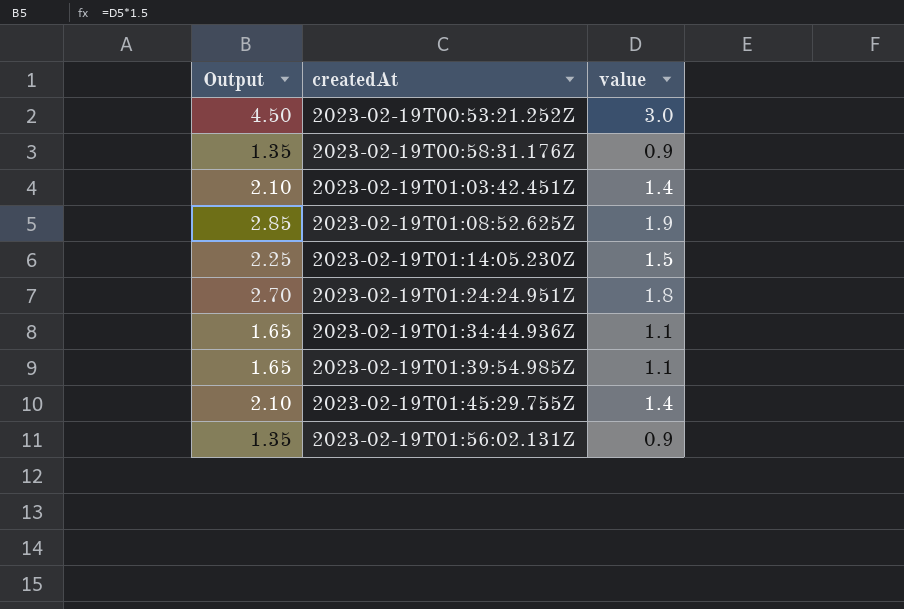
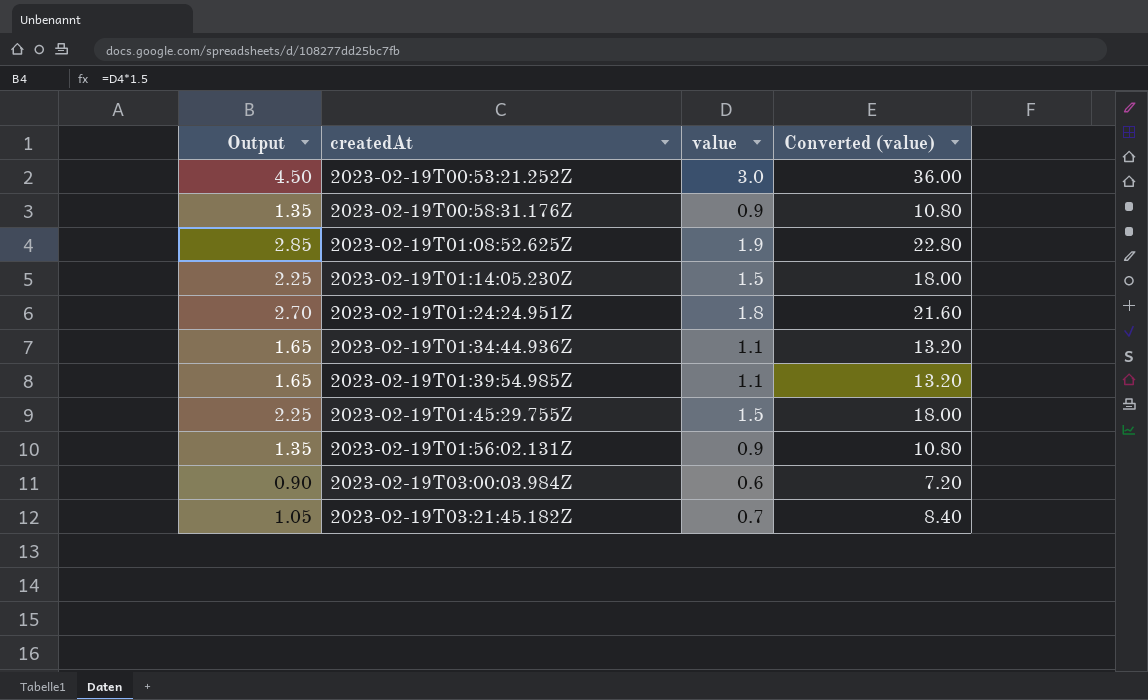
column Converted (value) | formula: none -> [value] * 12
row 2023-02-19T01:03:42.451Z: 2.10 | 1.4 -> none
2023-02-19T01:45:29.755Z | Output: 2.10 -> 2.25
2023-02-19T01:45:29.755Z | value: 1.4 -> 1.5
row 2023-02-19T03:00:03.984Z: none -> 0.90 | 0.6 | 7.20
row 2023-02-19T03:21:45.182Z: none -> 1.05 | 0.7 | 8.40

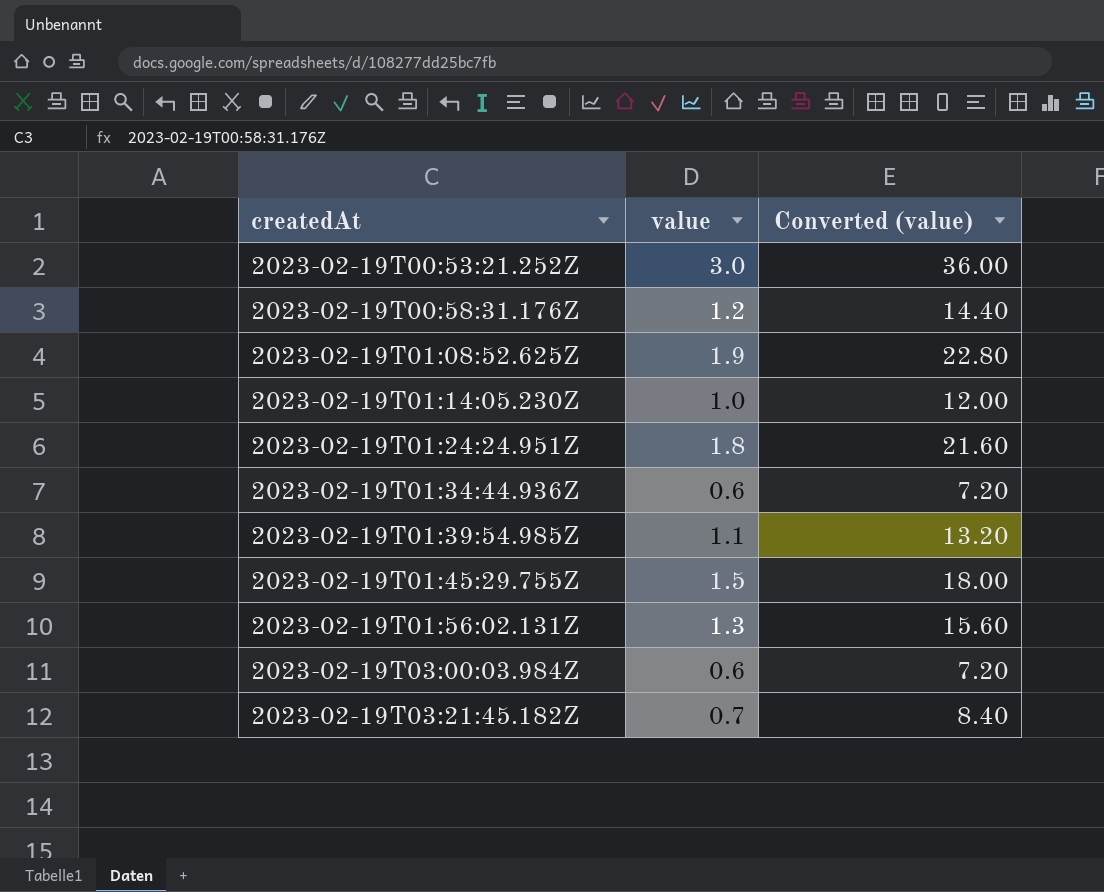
column Output | formula: [value] * 1.5 -> none
2023-02-19T00:58:31.176Z | value: 0.9 -> 1.2
2023-02-19T00:58:31.176Z | Converted (value): 10.80 -> 14.40
2023-02-19T01:14:05.230Z | value: 1.5 -> 1.0
2023-02-19T01:14:05.230Z | Converted (value): 18.00 -> 12.00
2023-02-19T01:34:44.936Z | value: 1.1 -> 0.6
2023-02-19T01:34:44.936Z | Converted (value): 13.20 -> 7.20
2023-02-19T01:56:02.131Z | value: 0.9 -> 1.3
2023-02-19T01:56:02.131Z | Converted (value): 10.80 -> 15.60

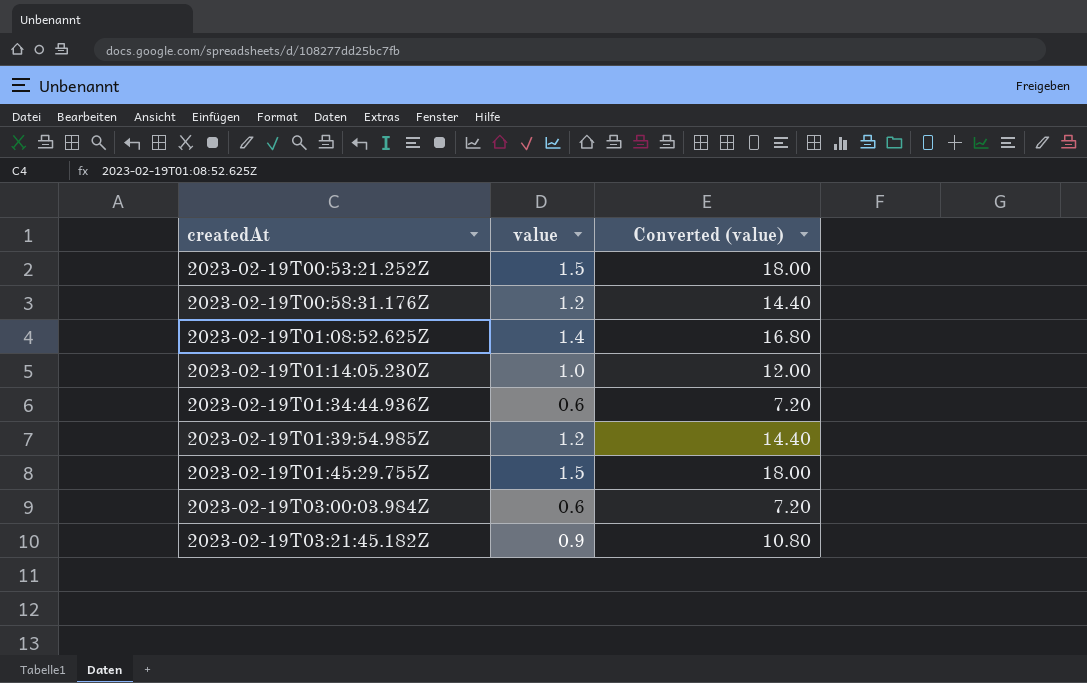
row 2023-02-19T01:24:24.951Z: 1.8 | 21.60 -> none
row 2023-02-19T01:56:02.131Z: 1.3 | 15.60 -> none
2023-02-19T00:53:21.252Z | value: 3.0 -> 1.5
2023-02-19T00:53:21.252Z | Converted (value): 36.00 -> 18.00
2023-02-19T01:08:52.625Z | value: 1.9 -> 1.4
2023-02-19T01:08:52.625Z | Converted (value): 22.80 -> 16.80
2023-02-19T01:39:54.985Z | value: 1.1 -> 1.2
2023-02-19T01:39:54.985Z | Converted (value): 13.20 -> 14.40
2023-02-19T03:21:45.182Z | value: 0.7 -> 0.9
2023-02-19T03:21:45.182Z | Converted (value): 8.40 -> 10.80

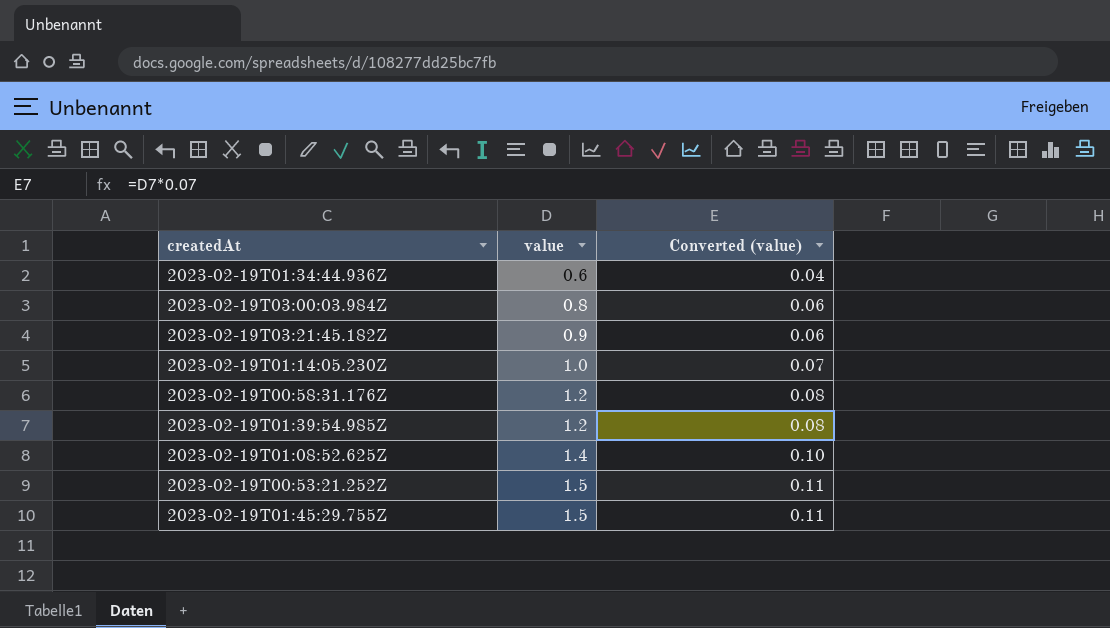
row order: createdAt ascending -> value ascending
column Converted (value) | formula: [value] * 12 -> [value] * 0.07
2023-02-19T03:00:03.984Z | value: 0.6 -> 0.8

